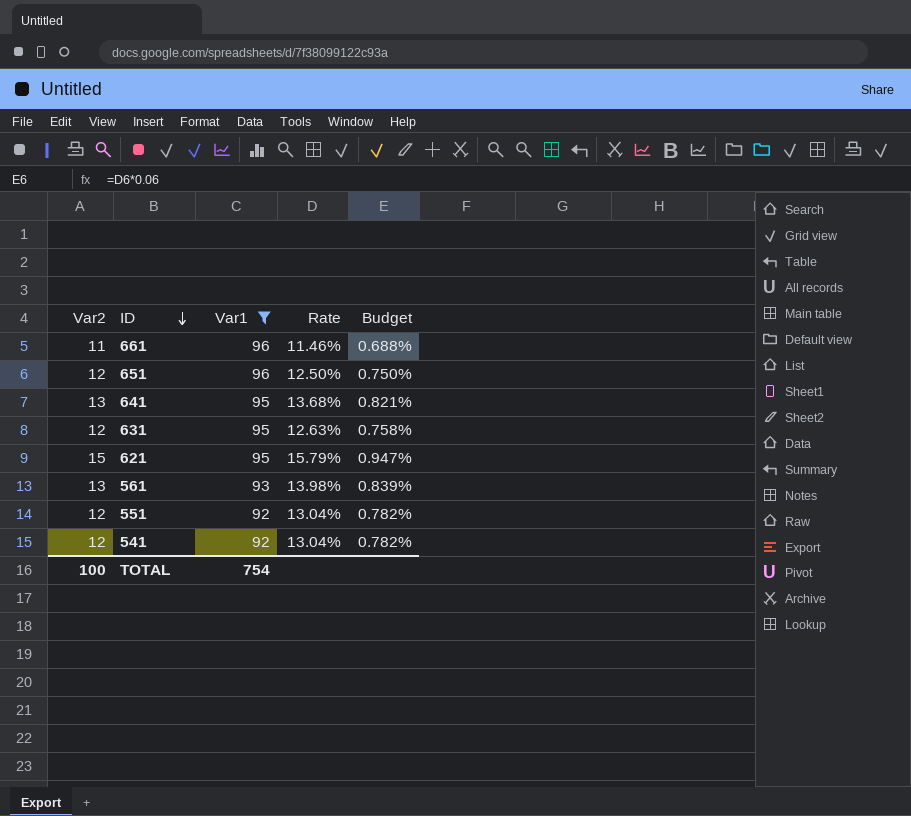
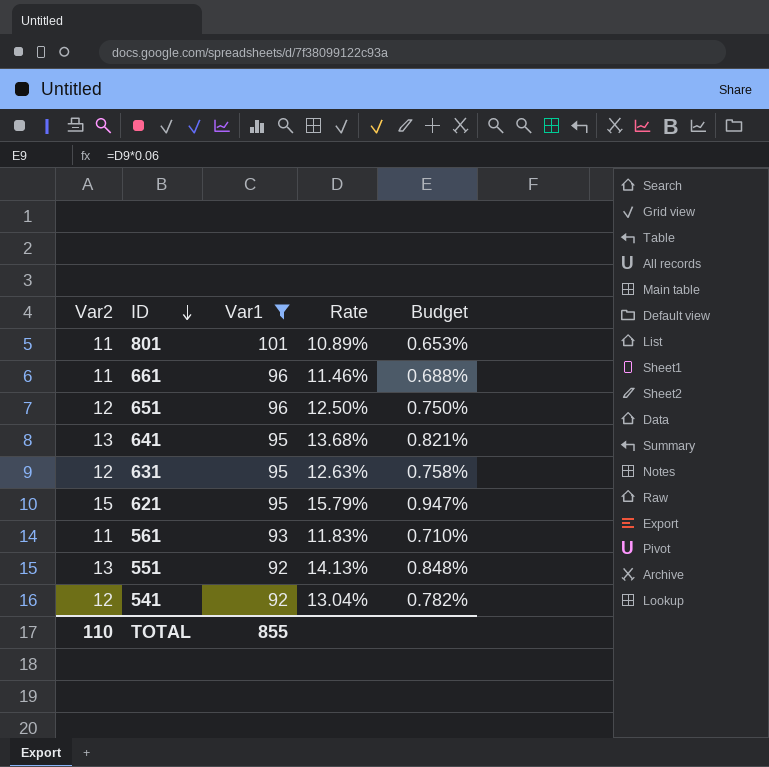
row 801: none -> 11 | 101 | 10.89% | 0.653%
561 | Var2: 13 -> 11
561 | Rate: 13.98% -> 11.83%
561 | Budget: 0.839% -> 0.710%
551 | Var2: 12 -> 13
551 | Rate: 13.04% -> 14.13%
551 | Budget: 0.782% -> 0.848%
TOTAL | Var2: 100 -> 110
TOTAL | Var1: 754 -> 855

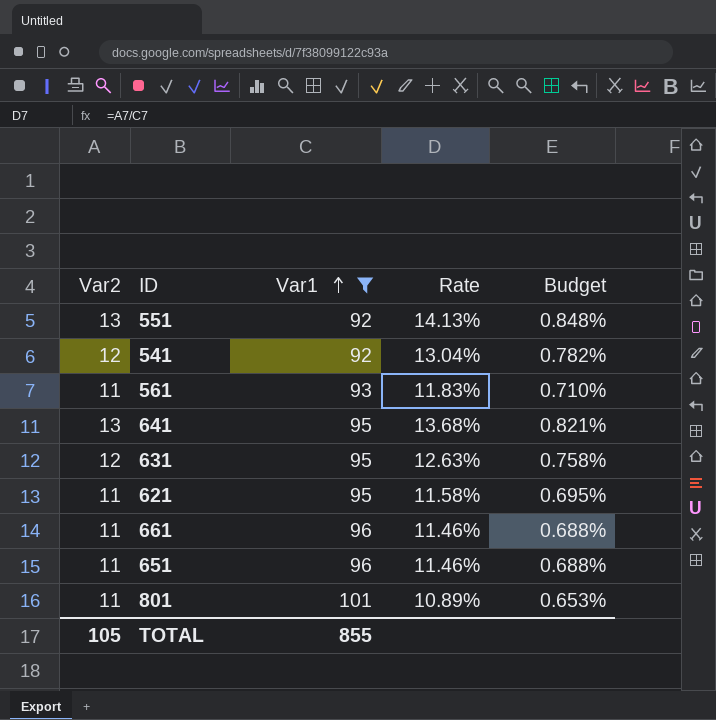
row order: ID descending -> Var1 ascending
621 | Var2: 15 -> 11
621 | Rate: 15.79% -> 11.58%
621 | Budget: 0.947% -> 0.695%
651 | Var2: 12 -> 11
651 | Rate: 12.50% -> 11.46%
651 | Budget: 0.750% -> 0.688%
TOTAL | Var2: 110 -> 105

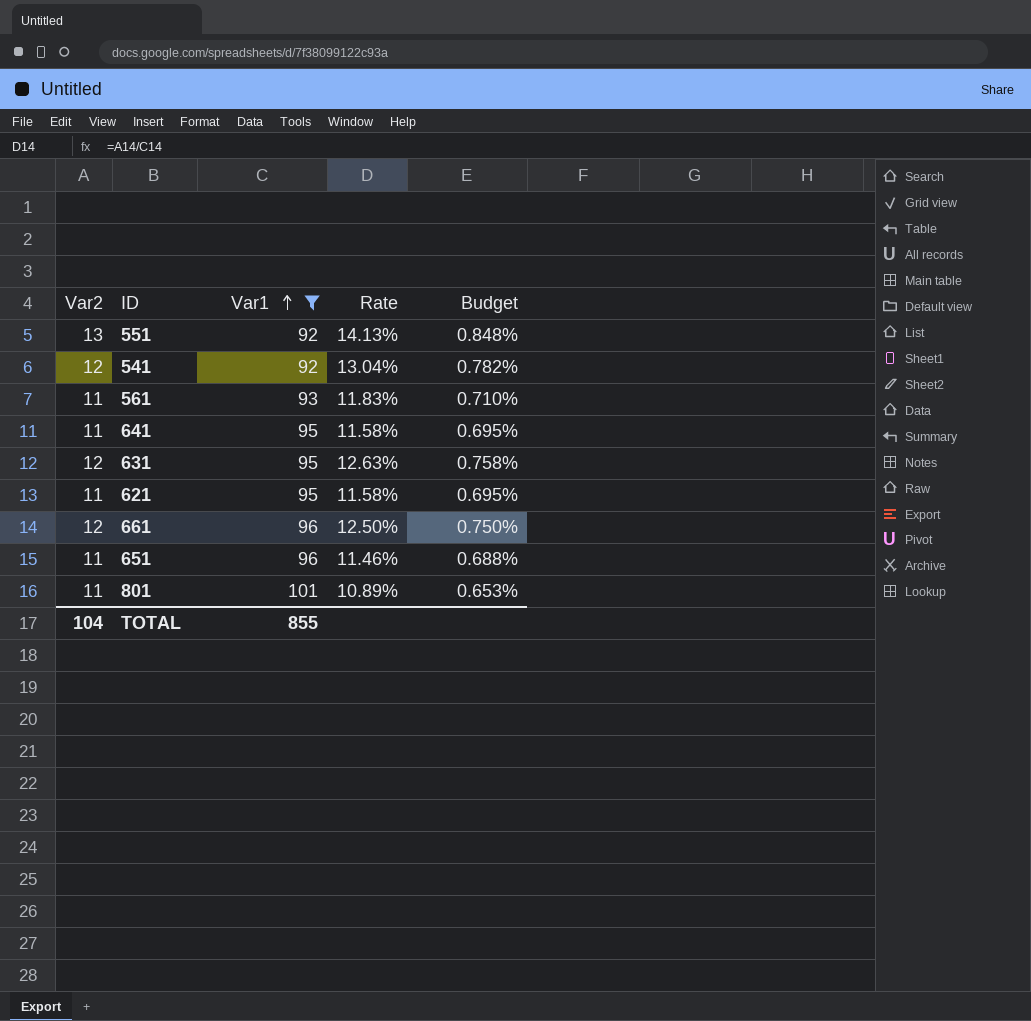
641 | Var2: 13 -> 11
641 | Rate: 13.68% -> 11.58%
641 | Budget: 0.821% -> 0.695%
661 | Var2: 11 -> 12
661 | Rate: 11.46% -> 12.50%
661 | Budget: 0.688% -> 0.750%
TOTAL | Var2: 105 -> 104

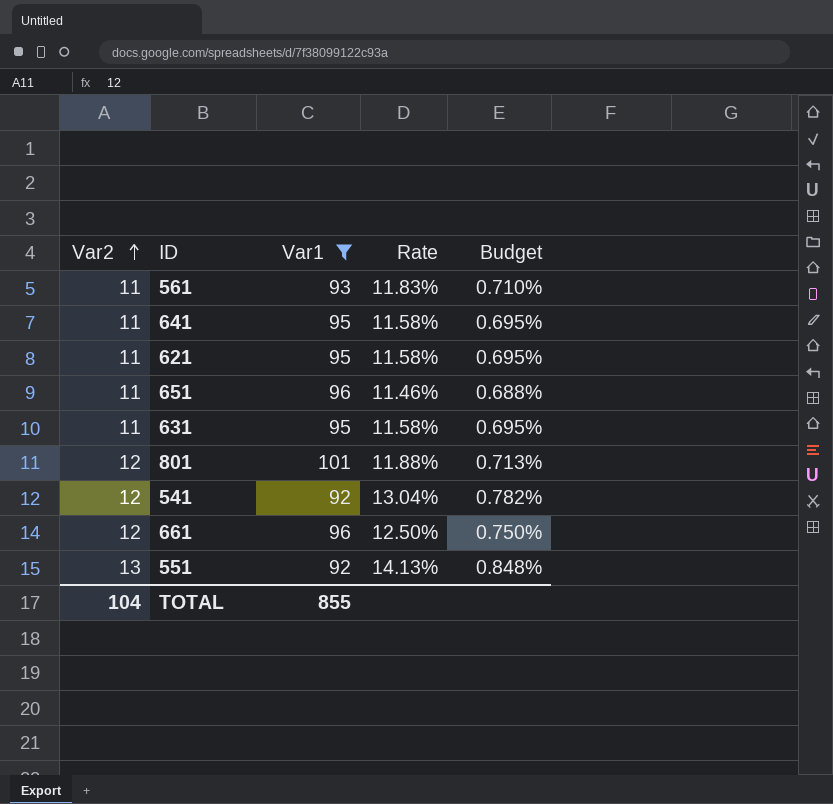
row order: Var1 ascending -> Var2 ascending
631 | Var2: 12 -> 11
631 | Rate: 12.63% -> 11.58%
631 | Budget: 0.758% -> 0.695%
801 | Var2: 11 -> 12
801 | Rate: 10.89% -> 11.88%
801 | Budget: 0.653% -> 0.713%

